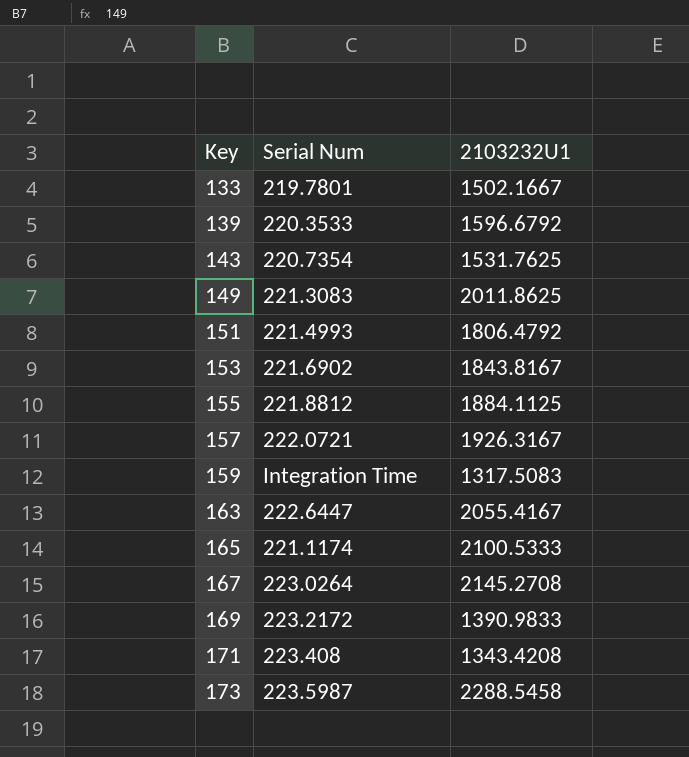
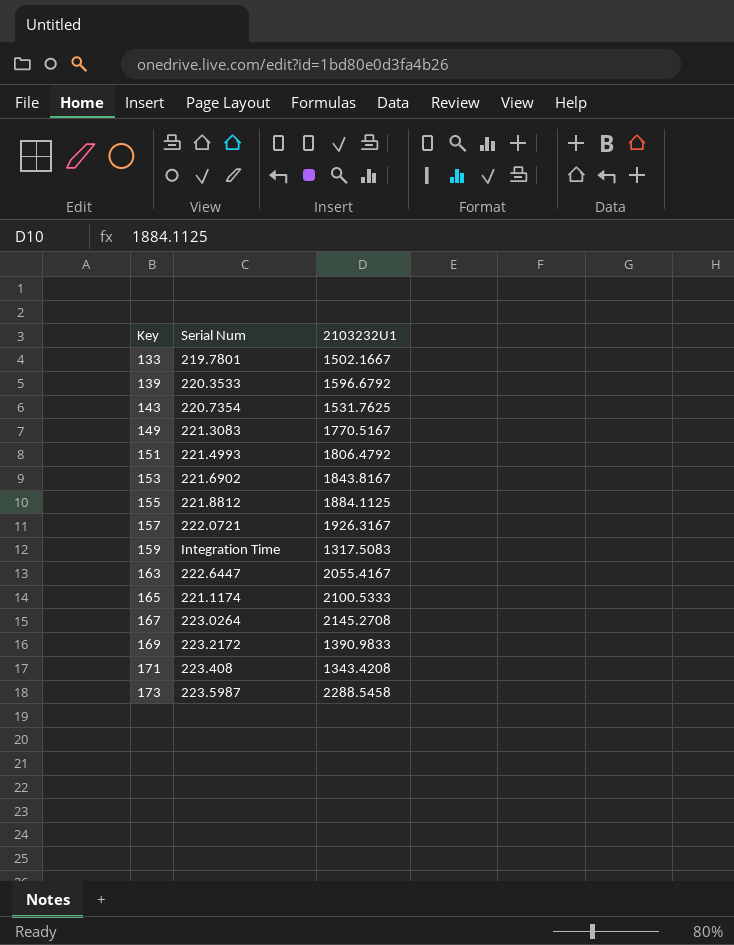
149 | 2103232U1: 2011.8625 -> 1770.5167

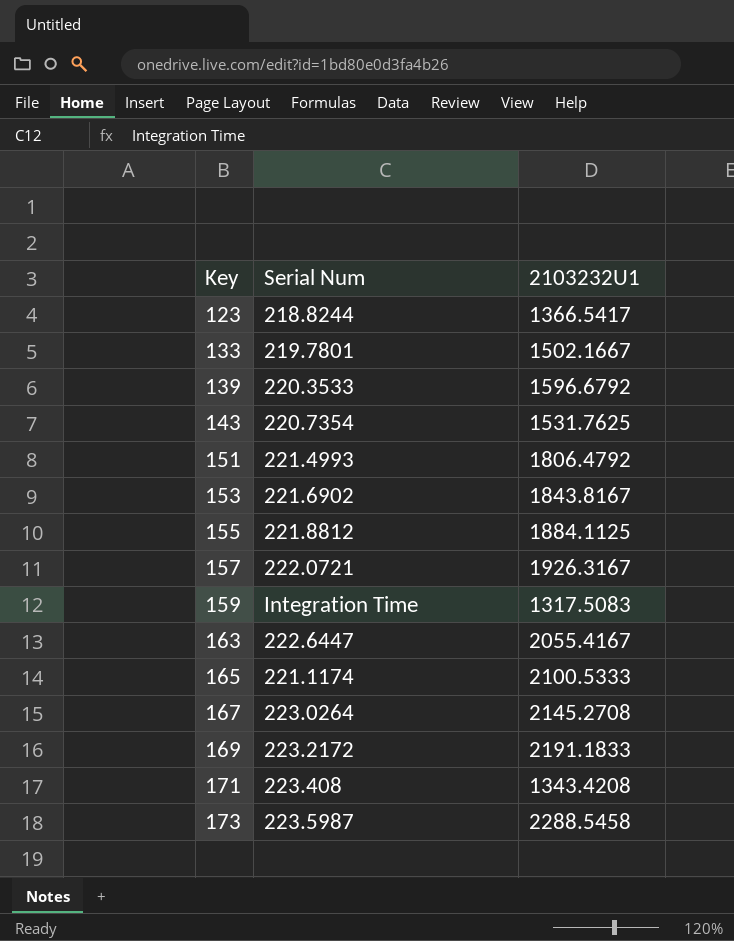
row 149: 221.3083 | 1770.5167 -> none
row 123: none -> 218.8244 | 1366.5417
169 | 2103232U1: 1390.9833 -> 2191.1833

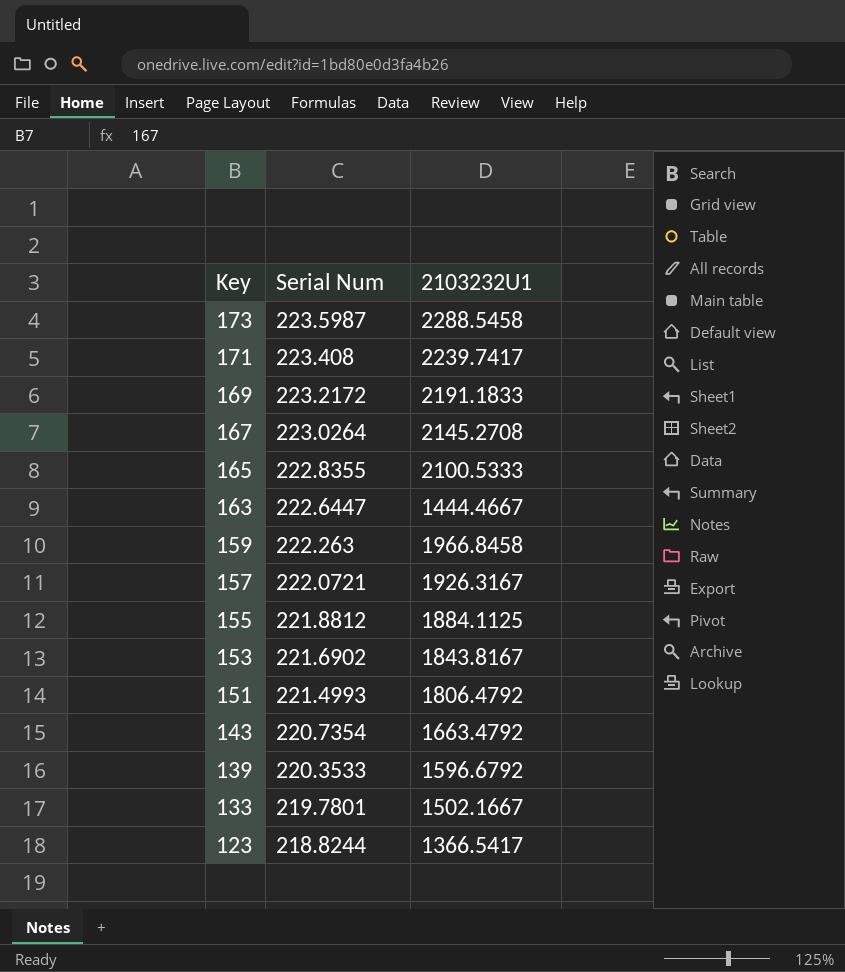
row order: Key ascending -> Key descending
171 | 2103232U1: 1343.4208 -> 2239.7417
165 | Serial Num: 221.1174 -> 222.8355
163 | 2103232U1: 2055.4167 -> 1444.4667
159 | Serial Num: Integration Time -> 222.263
159 | 2103232U1: 1317.5083 -> 1966.8458
143 | 2103232U1: 1531.7625 -> 1663.4792

